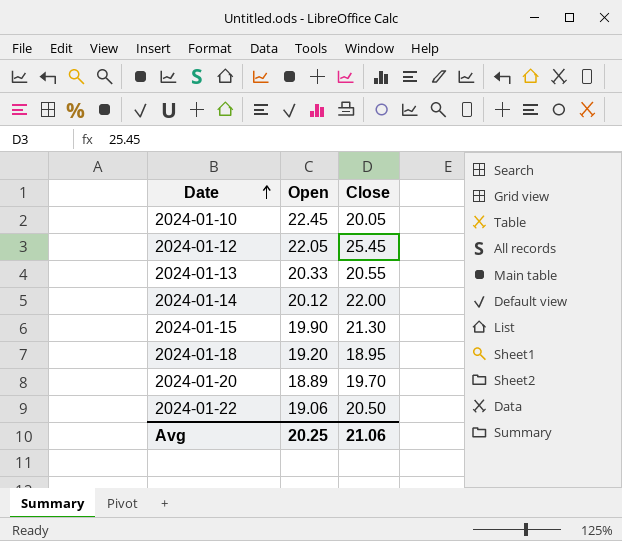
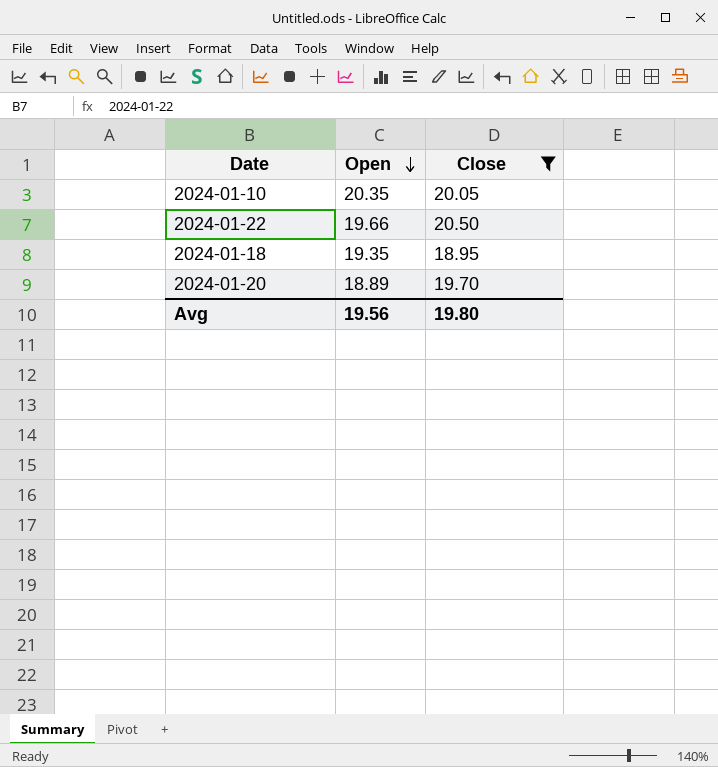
filter: none -> Close <= 20.50
row order: Date ascending -> Open descending
2024-01-10 | Open: 22.45 -> 20.35
2024-01-22 | Open: 19.06 -> 19.66
2024-01-18 | Open: 19.20 -> 19.35
Avg | Open: 20.25 -> 19.56
Avg | Close: 21.06 -> 19.80

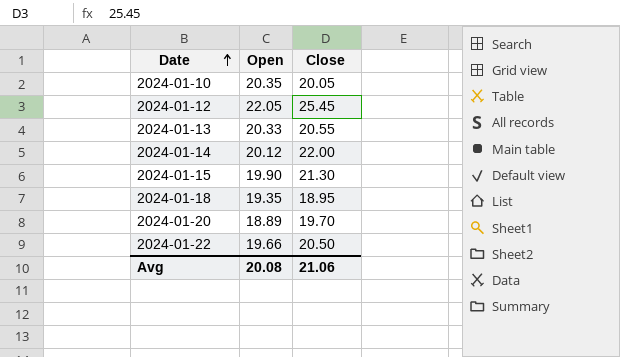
filter: Close <= 20.50 -> none
row order: Open descending -> Date ascending
Avg | Open: 19.56 -> 20.08
Avg | Close: 19.80 -> 21.06

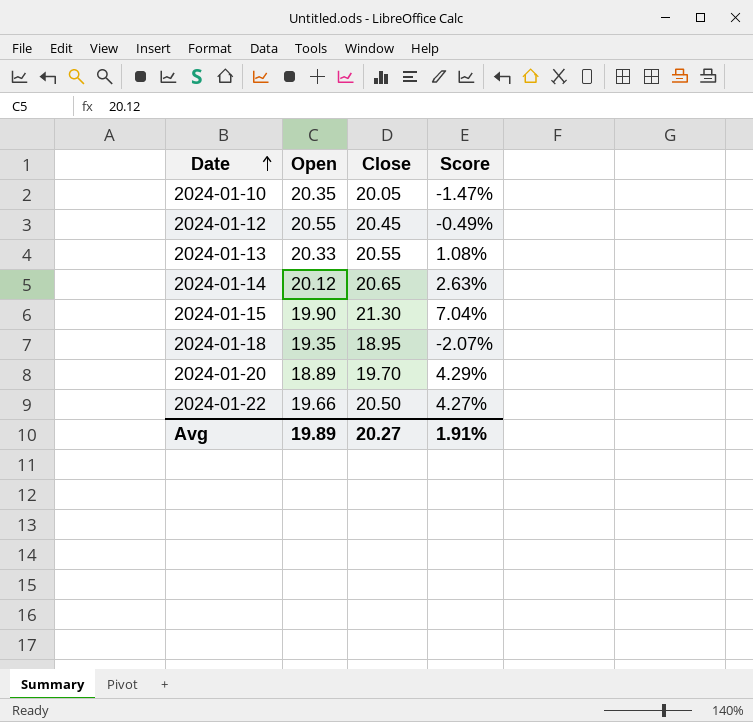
column Score | formula: none -> ([Close] - [Open]) / [Open]
2024-01-12 | Open: 22.05 -> 20.55
2024-01-12 | Close: 25.45 -> 20.45
2024-01-14 | Close: 22.00 -> 20.65
Avg | Open: 20.08 -> 19.89
Avg | Close: 21.06 -> 20.27

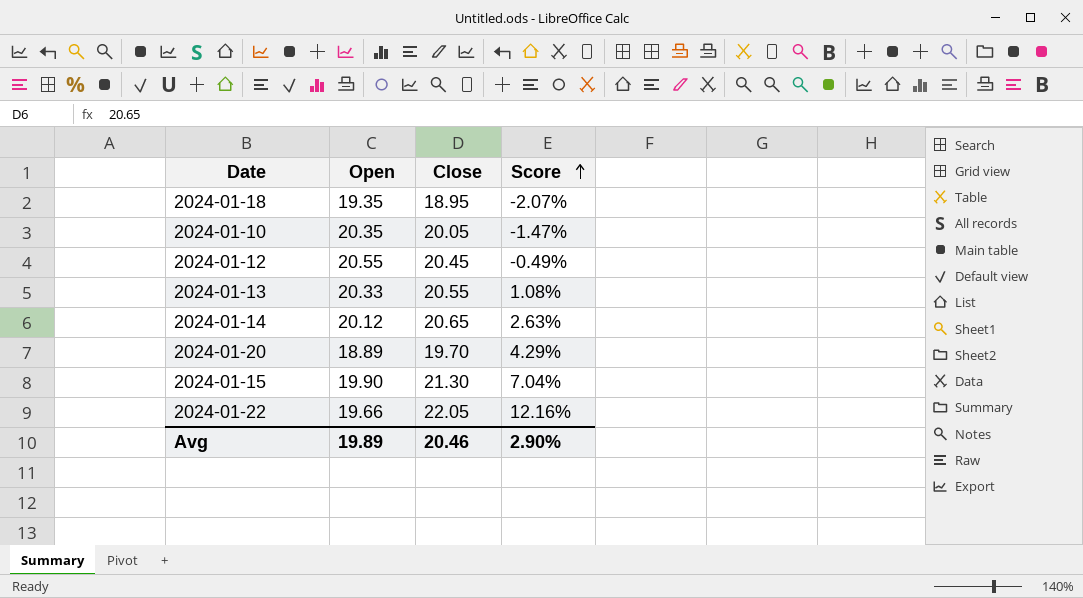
row order: Date ascending -> Score ascending
2024-01-22 | Close: 20.50 -> 22.05
2024-01-22 | Score: 4.27% -> 12.16%
Avg | Close: 20.27 -> 20.46
Avg | Score: 1.91% -> 2.90%

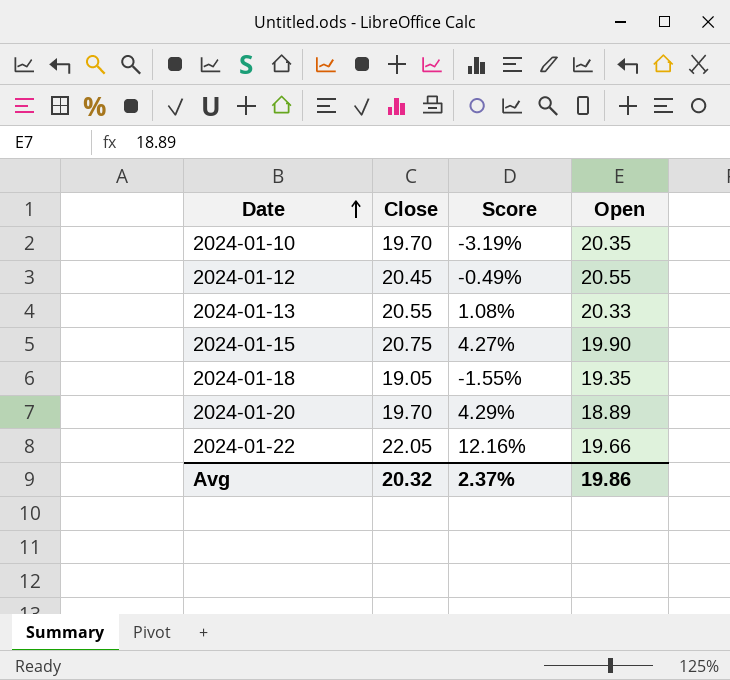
row order: Score ascending -> Date ascending
column Open | position: 2 -> 4
row 2024-01-14: 20.12 | 20.65 | 2.63% -> none
2024-01-10 | Close: 20.05 -> 19.70
2024-01-10 | Score: -1.47% -> -3.19%
2024-01-15 | Close: 21.30 -> 20.75
2024-01-15 | Score: 7.04% -> 4.27%
2024-01-18 | Close: 18.95 -> 19.05
2024-01-18 | Score: -2.07% -> -1.55%
Avg | Close: 20.46 -> 20.32
Avg | Score: 2.90% -> 2.37%
Avg | Open: 19.89 -> 19.86

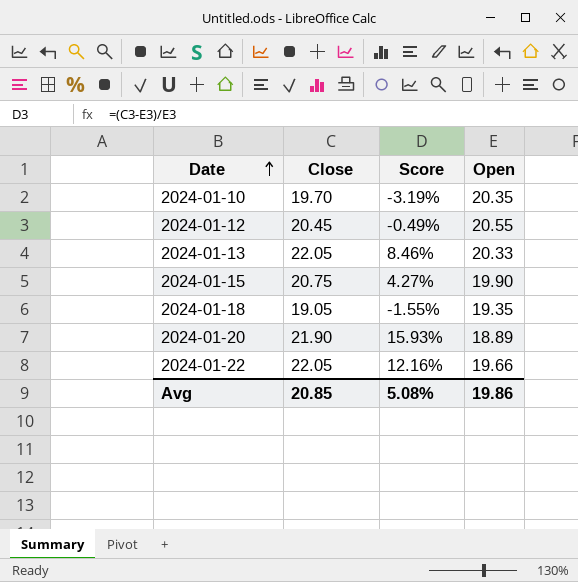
2024-01-13 | Close: 20.55 -> 22.05
2024-01-13 | Score: 1.08% -> 8.46%
2024-01-20 | Close: 19.70 -> 21.90
2024-01-20 | Score: 4.29% -> 15.93%
Avg | Close: 20.32 -> 20.85
Avg | Score: 2.37% -> 5.08%

